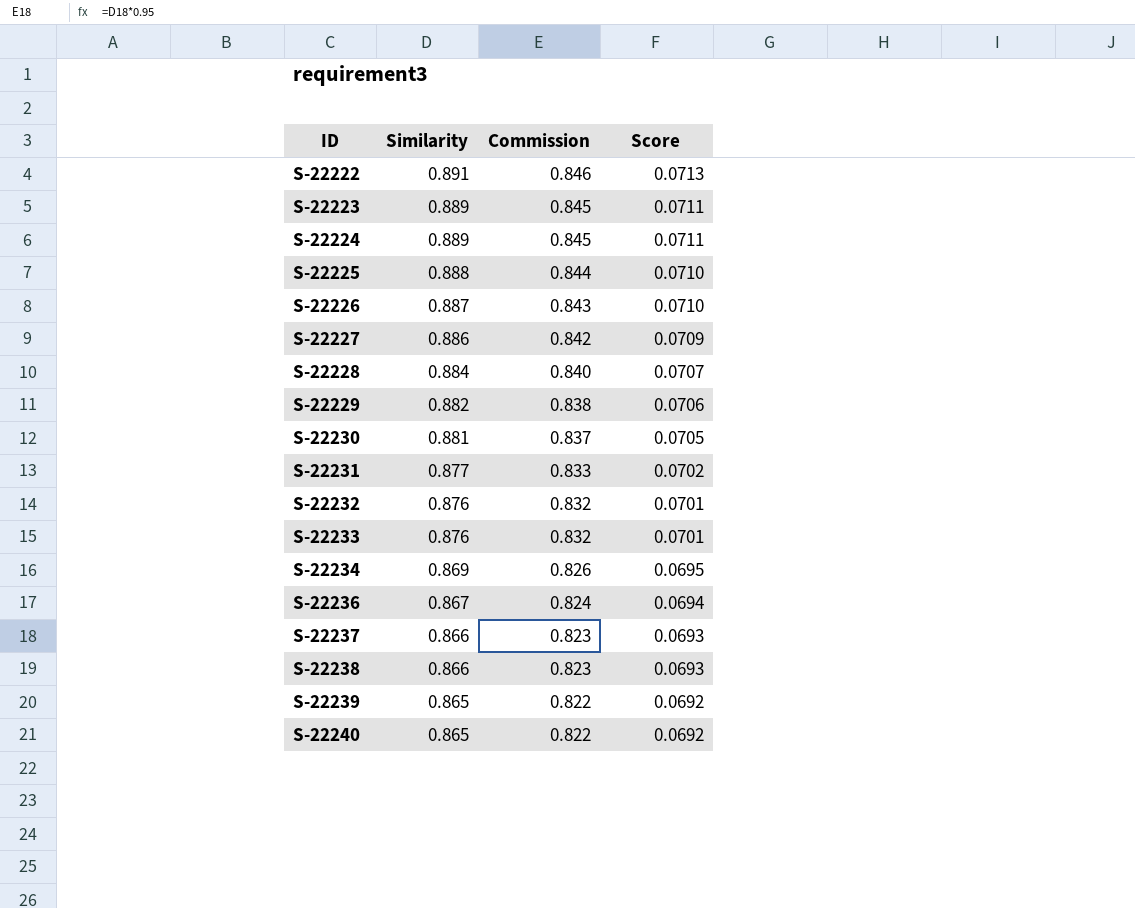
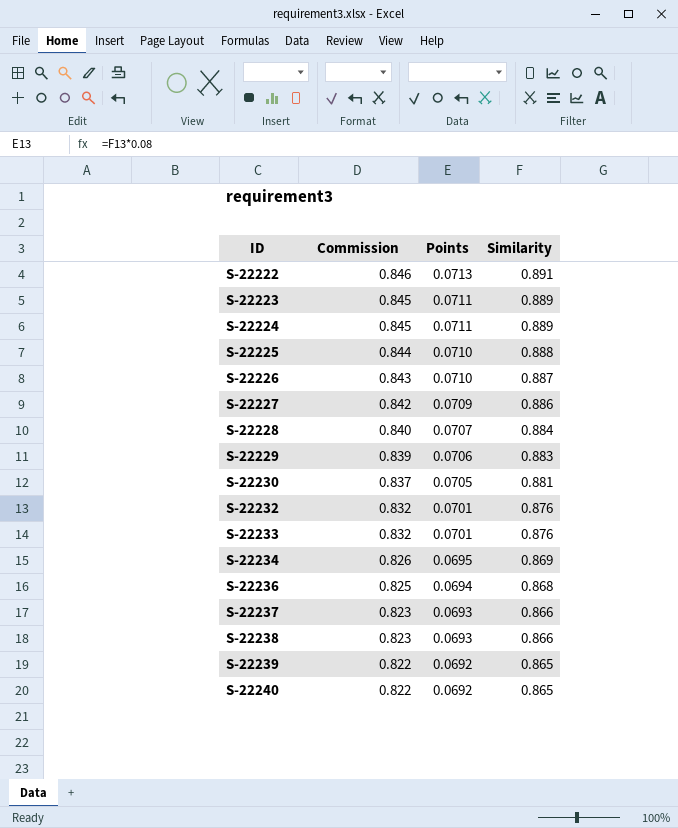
column name: Score -> Points
column Similarity | position: 2 -> 4
row S-22231: 0.877 | 0.833 | 0.0702 -> none
S-22229 | Commission: 0.838 -> 0.839
S-22229 | Similarity: 0.882 -> 0.883
S-22236 | Commission: 0.824 -> 0.825
S-22236 | Similarity: 0.867 -> 0.868

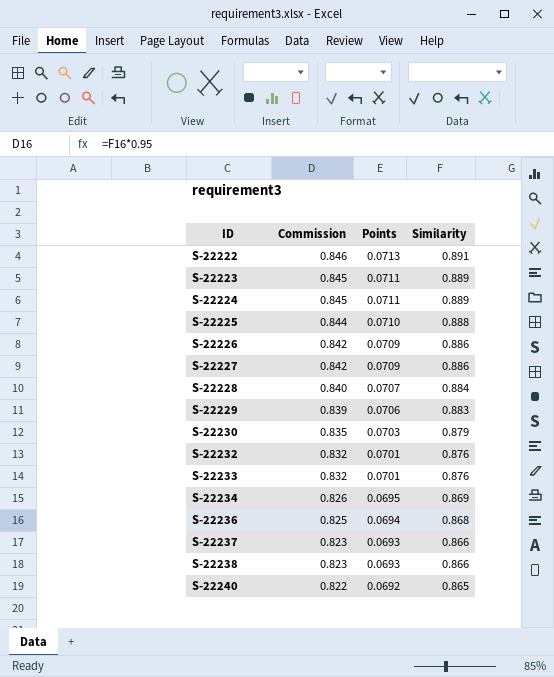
row S-22239: 0.822 | 0.0692 | 0.865 -> none
S-22226 | Commission: 0.843 -> 0.842
S-22226 | Points: 0.0710 -> 0.0709
S-22226 | Similarity: 0.887 -> 0.886
S-22230 | Commission: 0.837 -> 0.835
S-22230 | Points: 0.0705 -> 0.0703
S-22230 | Similarity: 0.881 -> 0.879

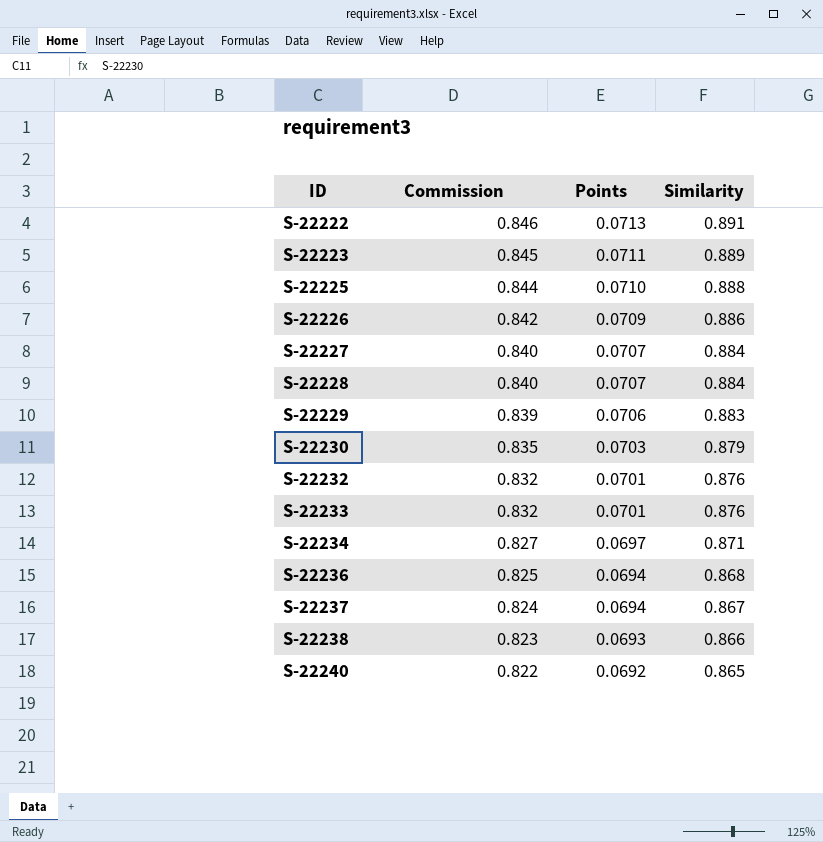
row S-22224: 0.845 | 0.0711 | 0.889 -> none
S-22227 | Commission: 0.842 -> 0.840
S-22227 | Points: 0.0709 -> 0.0707
S-22227 | Similarity: 0.886 -> 0.884
S-22234 | Commission: 0.826 -> 0.827
S-22234 | Points: 0.0695 -> 0.0697
S-22234 | Similarity: 0.869 -> 0.871
S-22237 | Commission: 0.823 -> 0.824
S-22237 | Points: 0.0693 -> 0.0694
S-22237 | Similarity: 0.866 -> 0.867

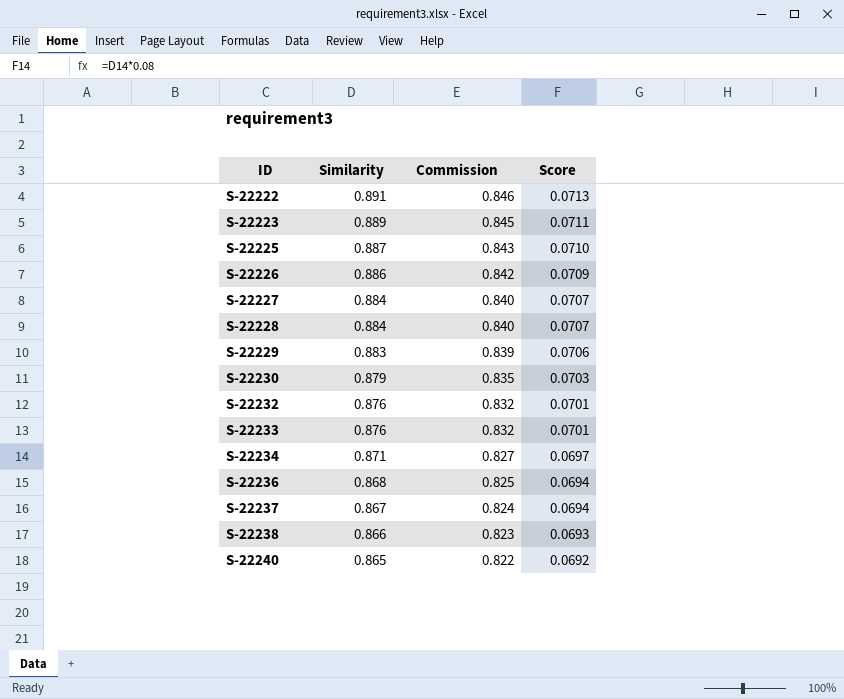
column Similarity | position: 4 -> 2
column name: Points -> Score
S-22225 | Similarity: 0.888 -> 0.887
S-22225 | Commission: 0.844 -> 0.843

